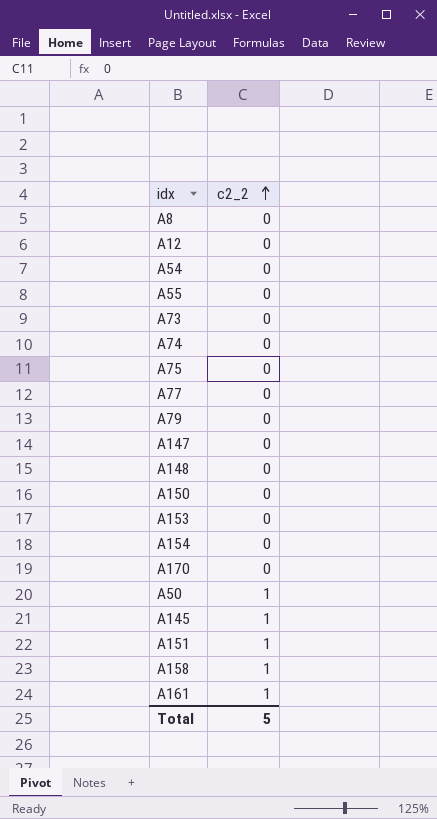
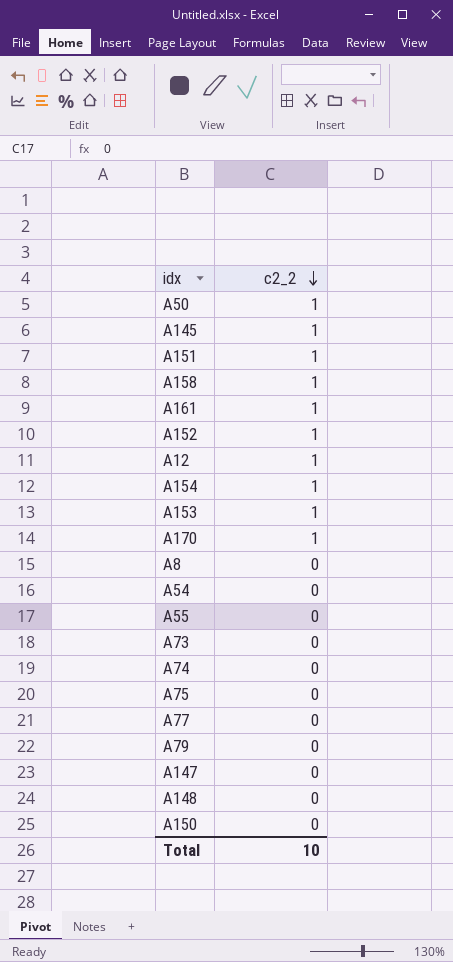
row order: c2_2 ascending -> c2_2 descending
row A152: none -> 1
A12 | c2_2: 0 -> 1
A154 | c2_2: 0 -> 1
A153 | c2_2: 0 -> 1
A170 | c2_2: 0 -> 1
Total | c2_2: 5 -> 10

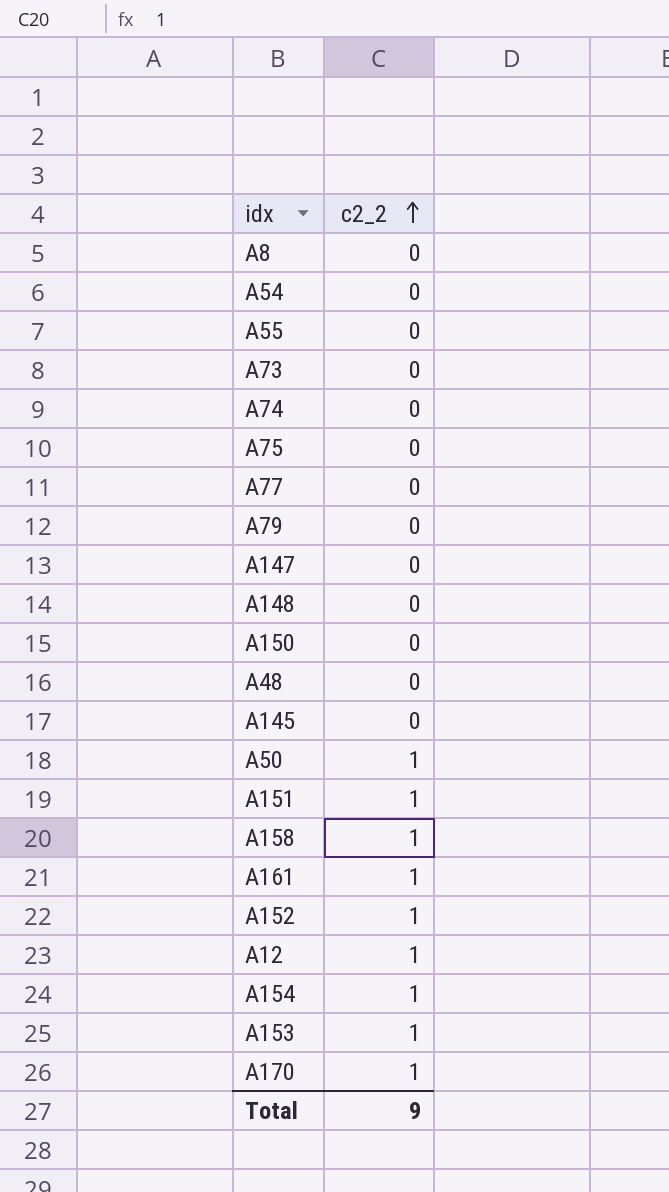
row order: c2_2 descending -> c2_2 ascending
row A48: none -> 0
A145 | c2_2: 1 -> 0
Total | c2_2: 10 -> 9

